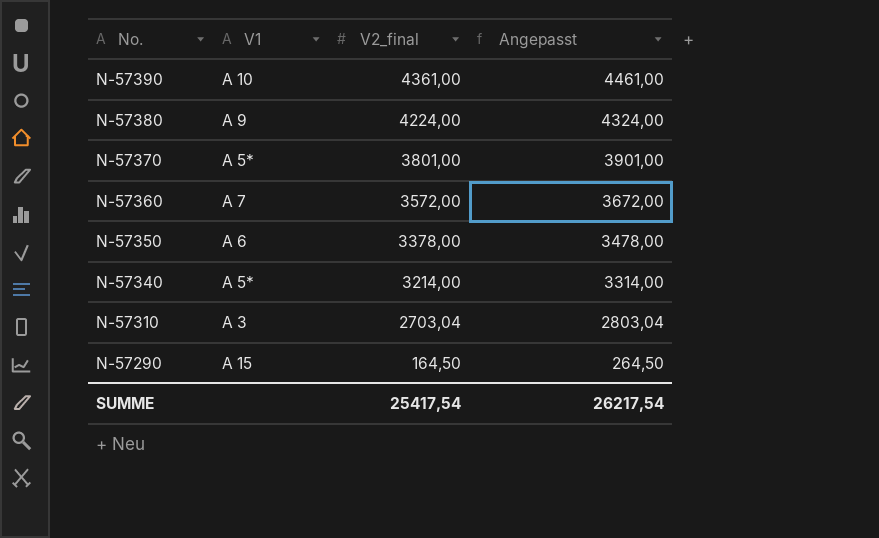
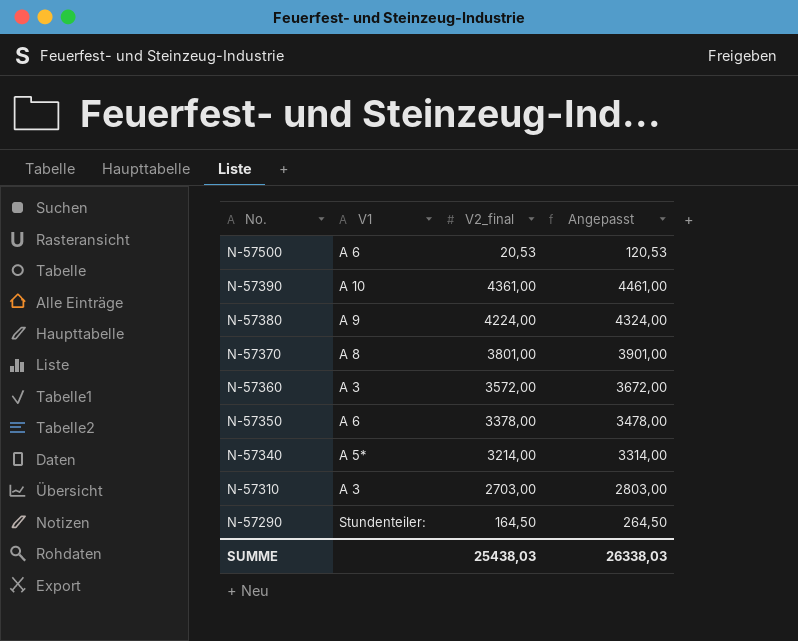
row N-57500: none -> A 6 | 20,53 | 120,53
N-57370 | V1: A 5* -> A 8
N-57360 | V1: A 7 -> A 3
N-57310 | V2_final: 2703,04 -> 2703,00
N-57310 | Angepasst: 2803,04 -> 2803,00
N-57290 | V1: A 15 -> Stundenteiler:
SUMME | V2_final: 25417,54 -> 25438,03
SUMME | Angepasst: 26217,54 -> 26338,03

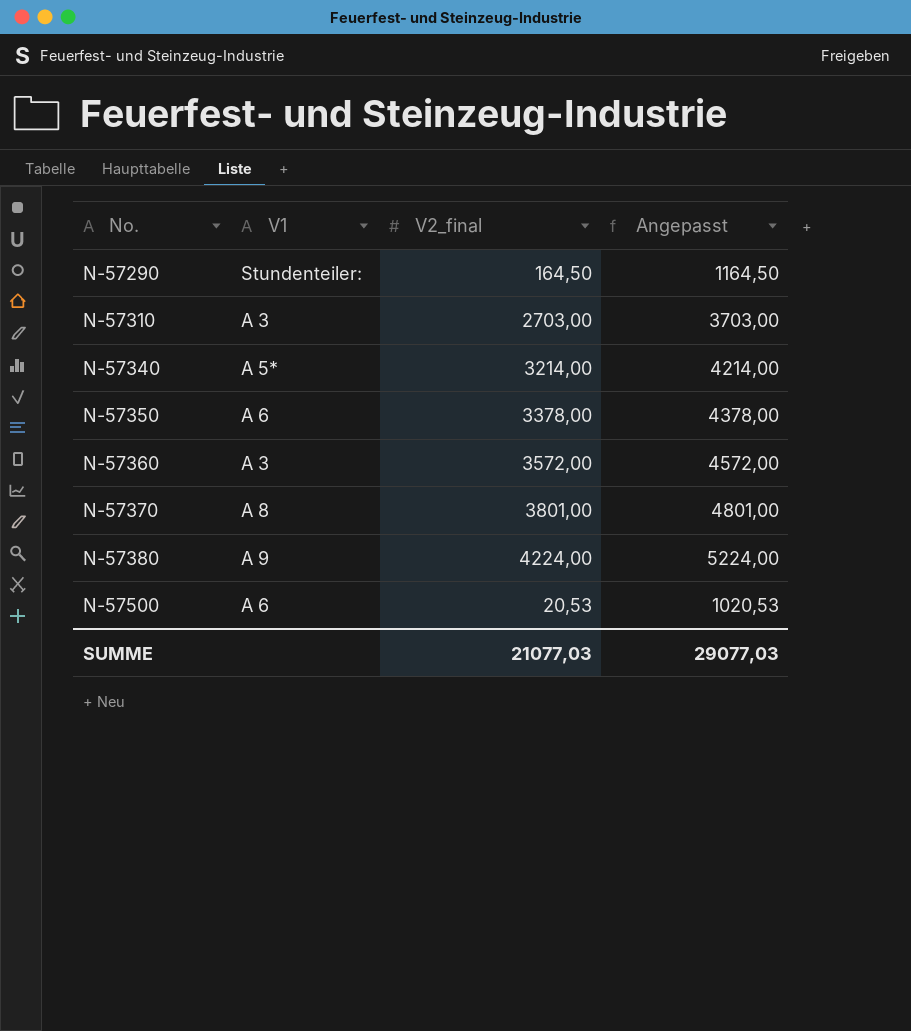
row order: No. descending -> No. ascending
column Angepasst | formula: [V2_final] + 100 -> [V2_final] + 1000
row N-57390: A 10 | 4361,00 | 4461,00 -> none
SUMME | V2_final: 25438,03 -> 21077,03
SUMME | Angepasst: 26338,03 -> 29077,03

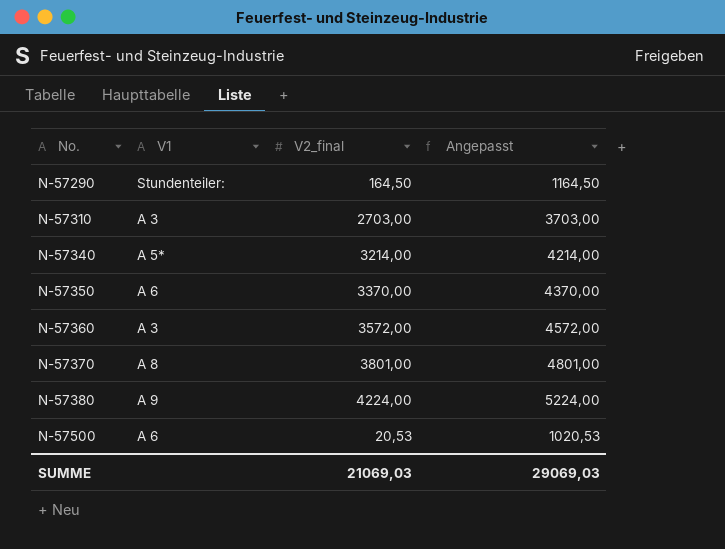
N-57350 | V2_final: 3378,00 -> 3370,00
N-57350 | Angepasst: 4378,00 -> 4370,00
SUMME | V2_final: 21077,03 -> 21069,03
SUMME | Angepasst: 29077,03 -> 29069,03

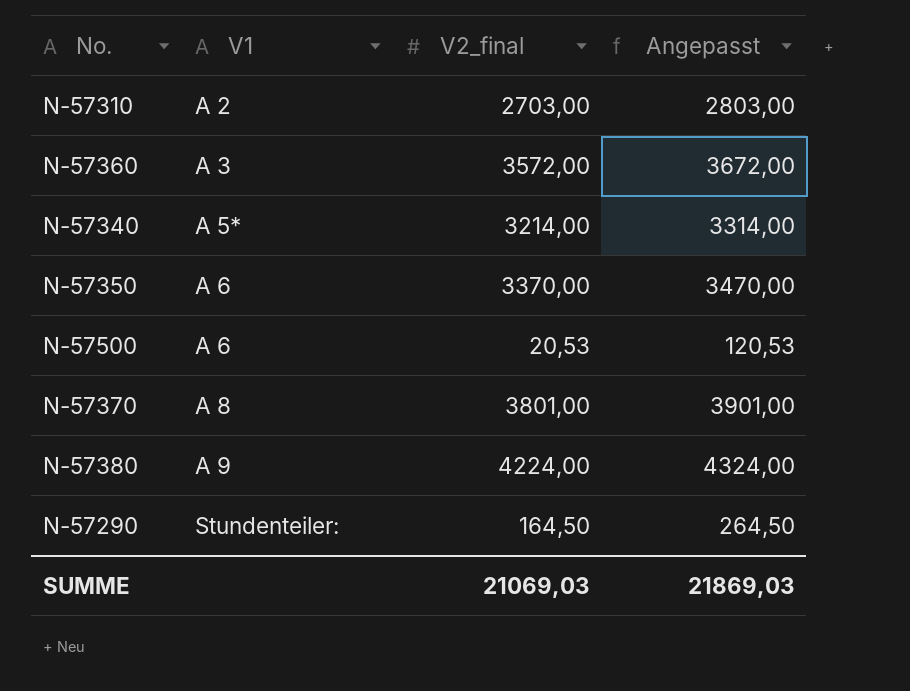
row order: No. ascending -> V1 ascending
column Angepasst | formula: [V2_final] + 1000 -> [V2_final] + 100
N-57310 | V1: A 3 -> A 2
SUMME | Angepasst: 29069,03 -> 21869,03

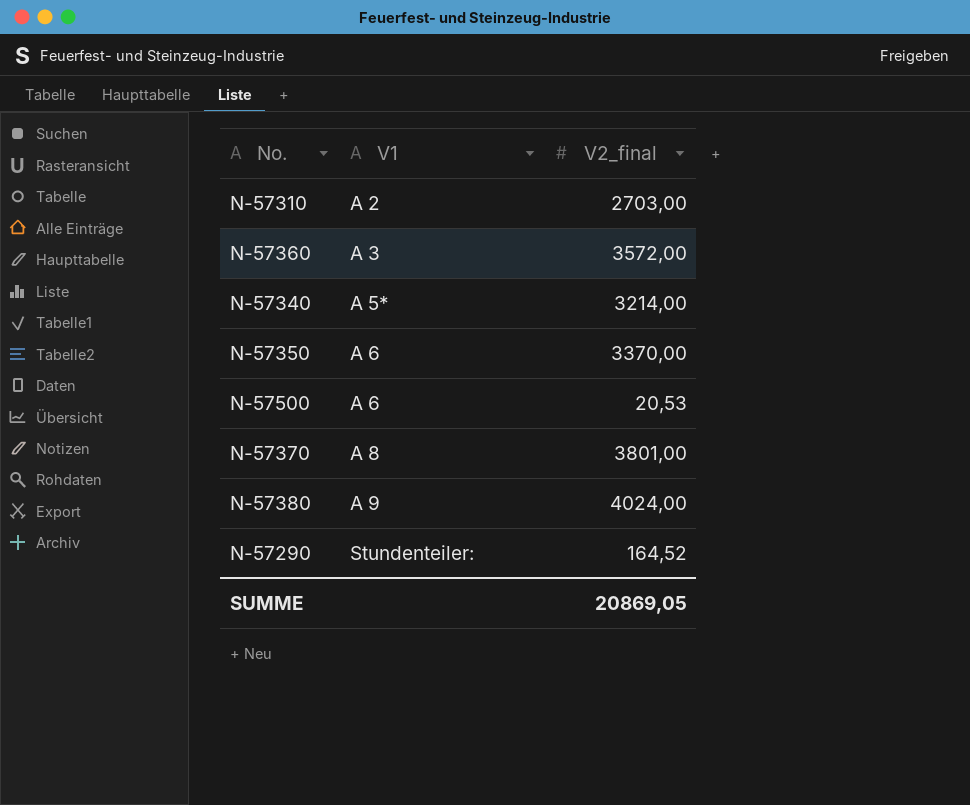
column Angepasst | formula: [V2_final] + 100 -> none
N-57380 | V2_final: 4224,00 -> 4024,00
N-57290 | V2_final: 164,50 -> 164,52
SUMME | V2_final: 21069,03 -> 20869,05

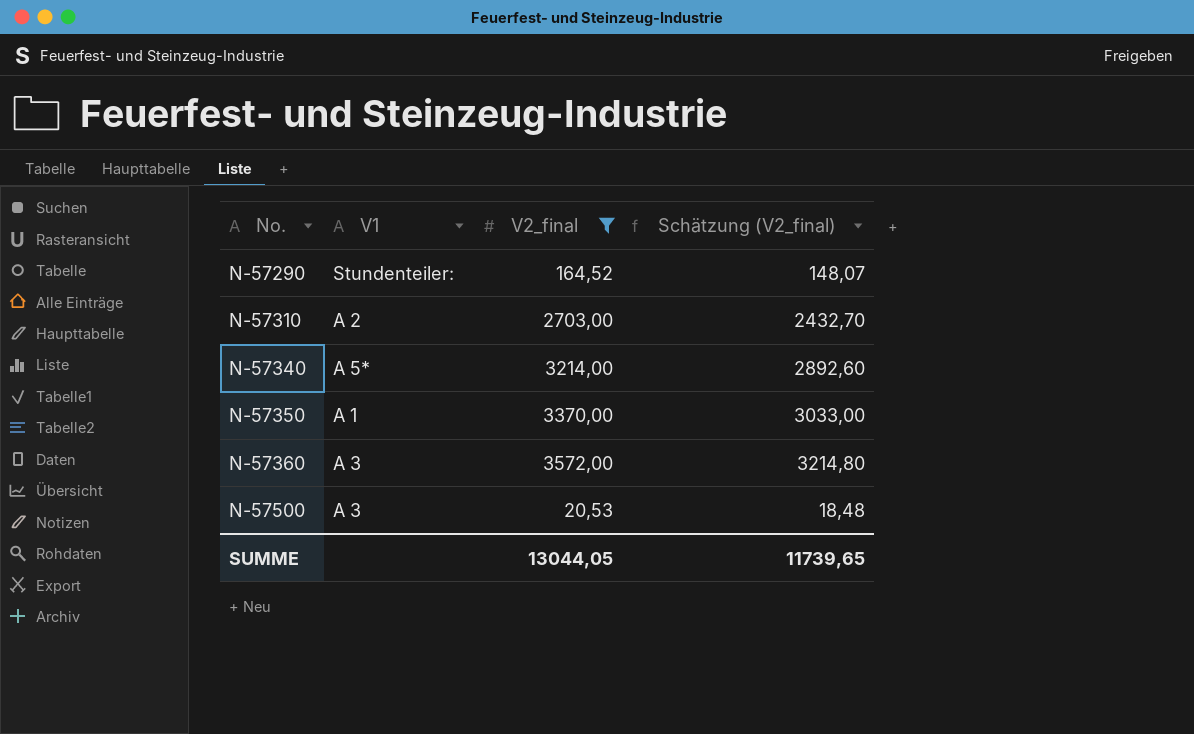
filter: none -> V2_final <= 3572,00
row order: V1 ascending -> No. ascending
column Schätzung (V2_final) | formula: none -> [V2_final] * 0,9
N-57350 | V1: A 6 -> A 1
N-57500 | V1: A 6 -> A 3
SUMME | V2_final: 20869,05 -> 13044,05

